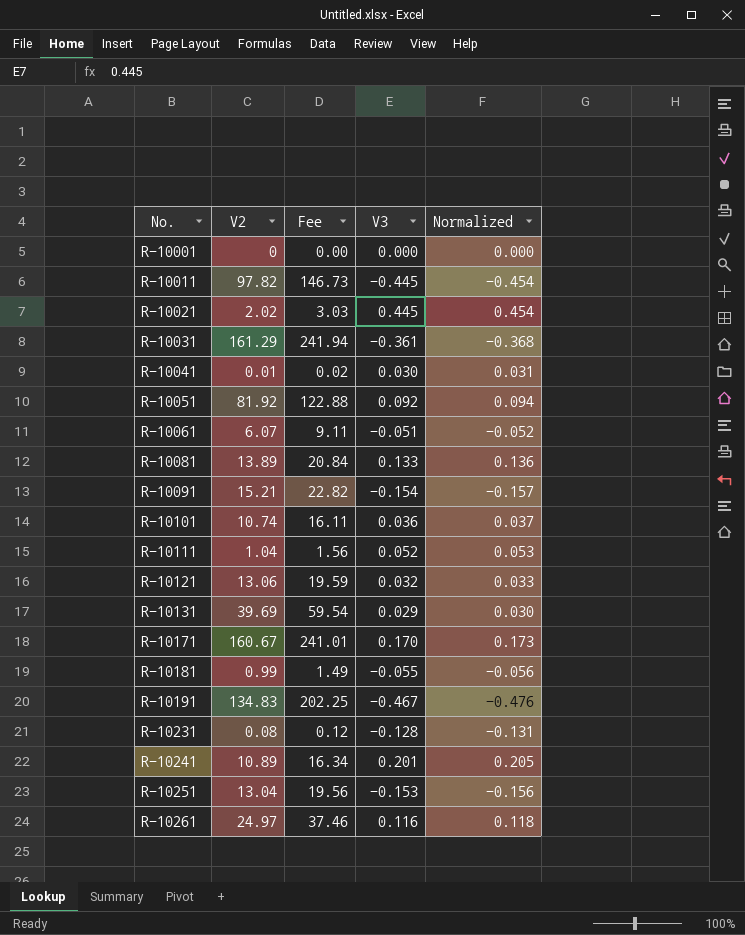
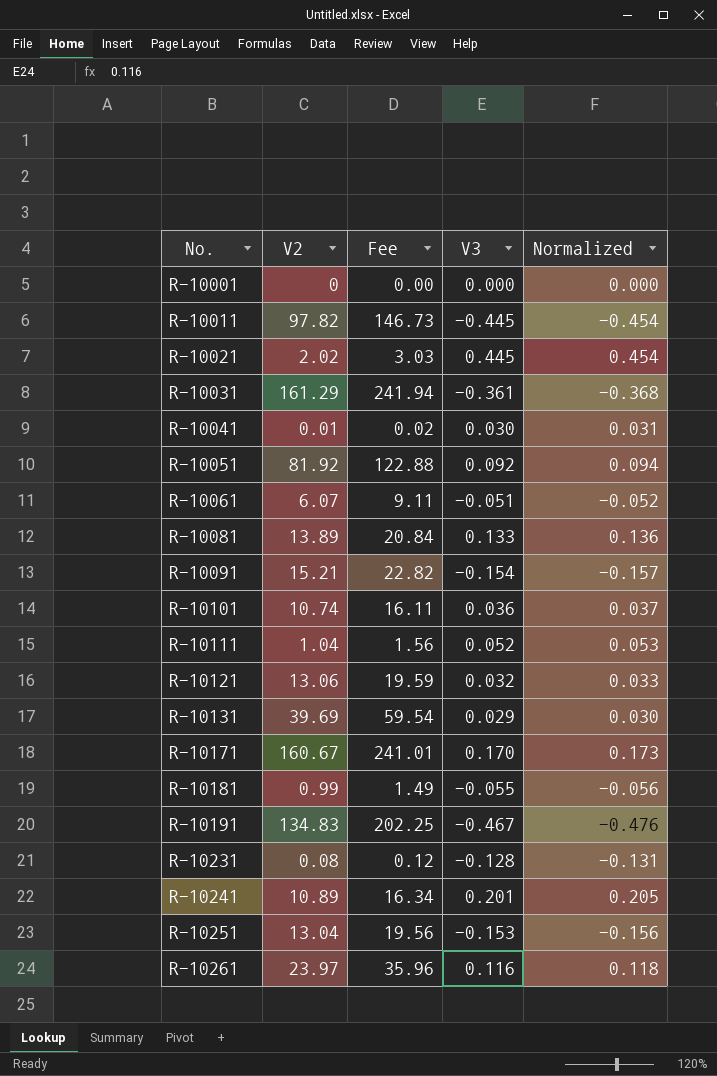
R-10261 | V2: 24.97 -> 23.97
R-10261 | Fee: 37.46 -> 35.96

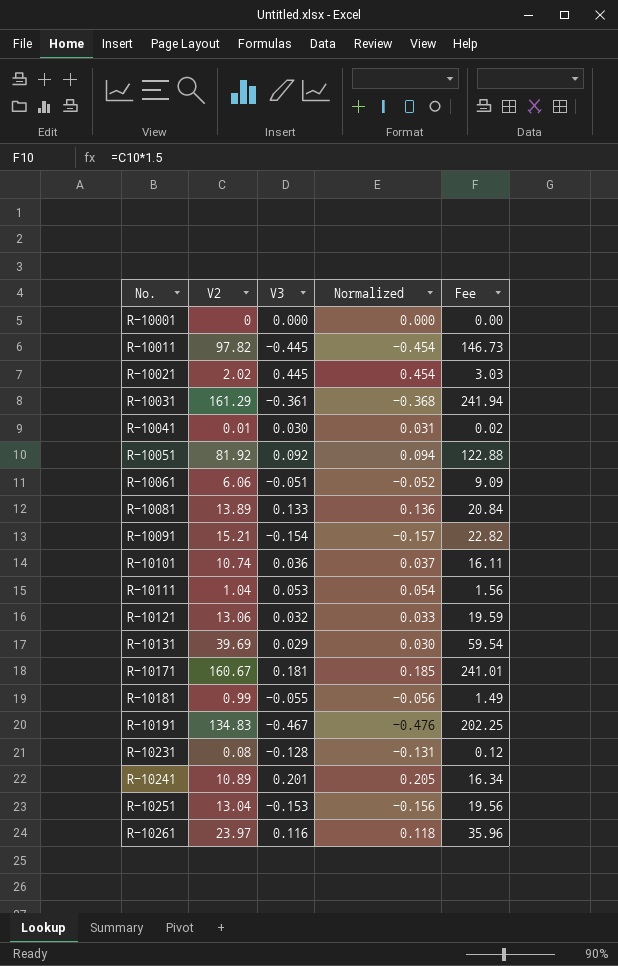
column Fee | position: 3 -> 5
R-10061 | V2: 6.07 -> 6.06
R-10061 | Fee: 9.11 -> 9.09
R-10111 | V3: 0.052 -> 0.053
R-10111 | Normalized: 0.053 -> 0.054
R-10171 | V3: 0.170 -> 0.181
R-10171 | Normalized: 0.173 -> 0.185

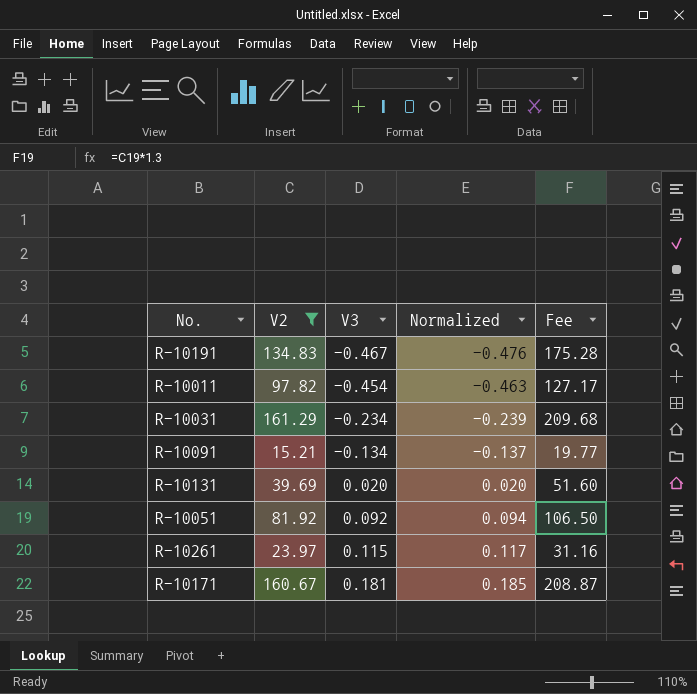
filter: none -> V2 >= 15.21
row order: No. ascending -> V3 ascending
column Fee | formula: [V2] * 1.5 -> [V2] * 1.3
R-10011 | V3: -0.445 -> -0.454
R-10011 | Normalized: -0.454 -> -0.463
R-10031 | V3: -0.361 -> -0.234
R-10031 | Normalized: -0.368 -> -0.239
R-10091 | V3: -0.154 -> -0.134
R-10091 | Normalized: -0.157 -> -0.137
R-10131 | V3: 0.029 -> 0.020
R-10131 | Normalized: 0.030 -> 0.020
R-10261 | V3: 0.116 -> 0.115
R-10261 | Normalized: 0.118 -> 0.117

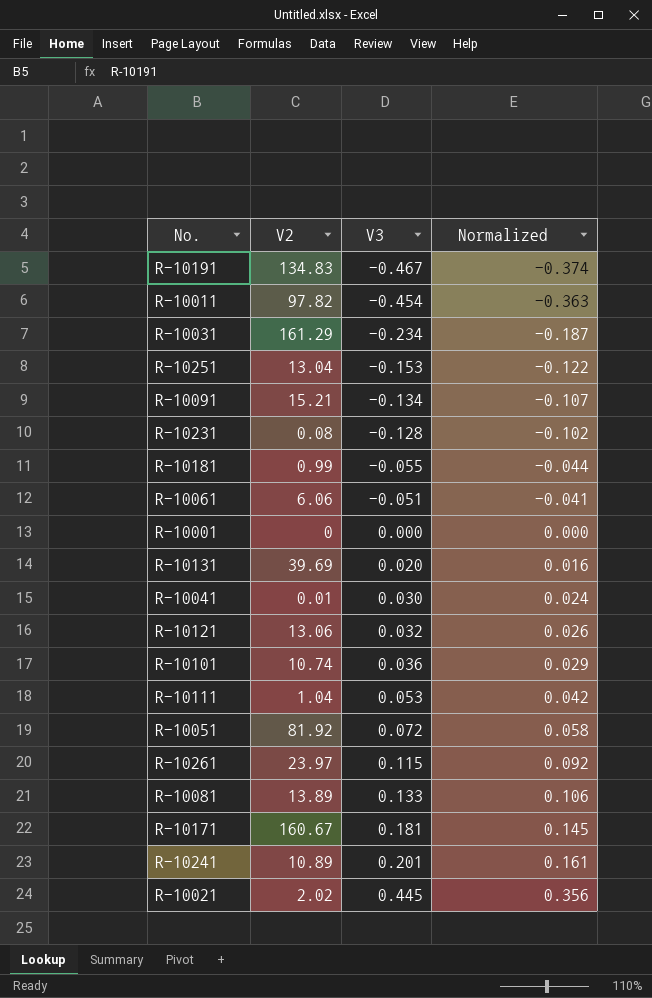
filter: V2 >= 15.21 -> none
column Fee | formula: [V2] * 1.3 -> none
column Normalized | formula: [V3] * 1.02 -> [V3] * 0.8
R-10051 | V3: 0.092 -> 0.072

